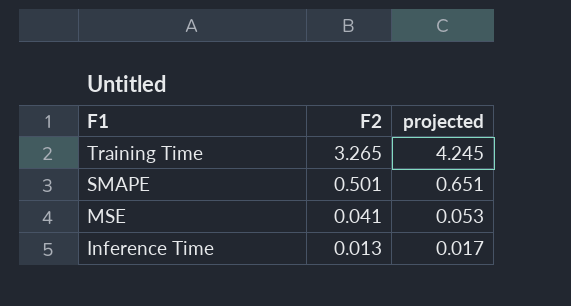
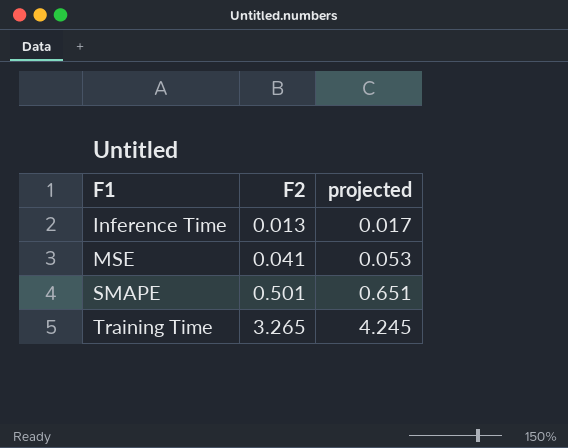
row order: F1 descending -> F1 ascending

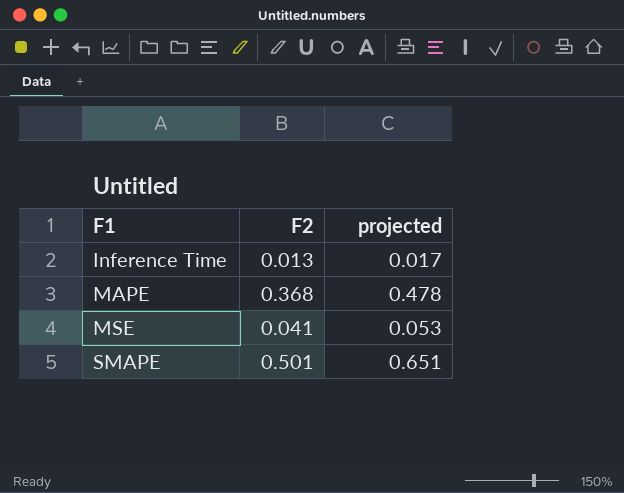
row Training Time: 3.265 | 4.245 -> none
row MAPE: none -> 0.368 | 0.478

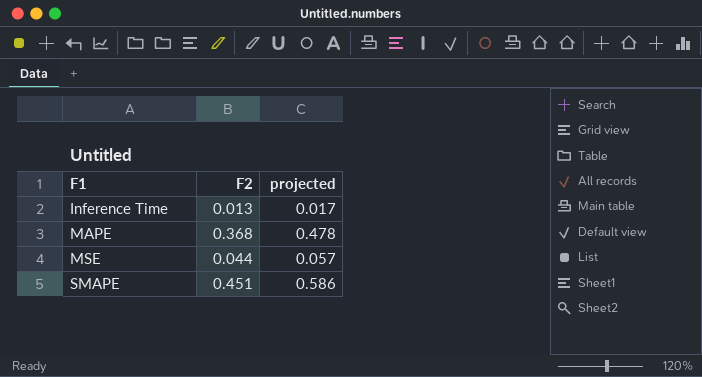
MSE | F2: 0.041 -> 0.044
MSE | projected: 0.053 -> 0.057
SMAPE | F2: 0.501 -> 0.451
SMAPE | projected: 0.651 -> 0.586

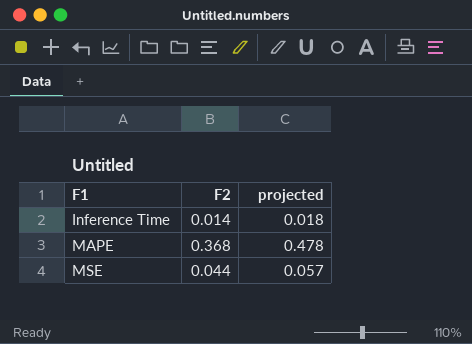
row SMAPE: 0.451 | 0.586 -> none
Inference Time | F2: 0.013 -> 0.014
Inference Time | projected: 0.017 -> 0.018

